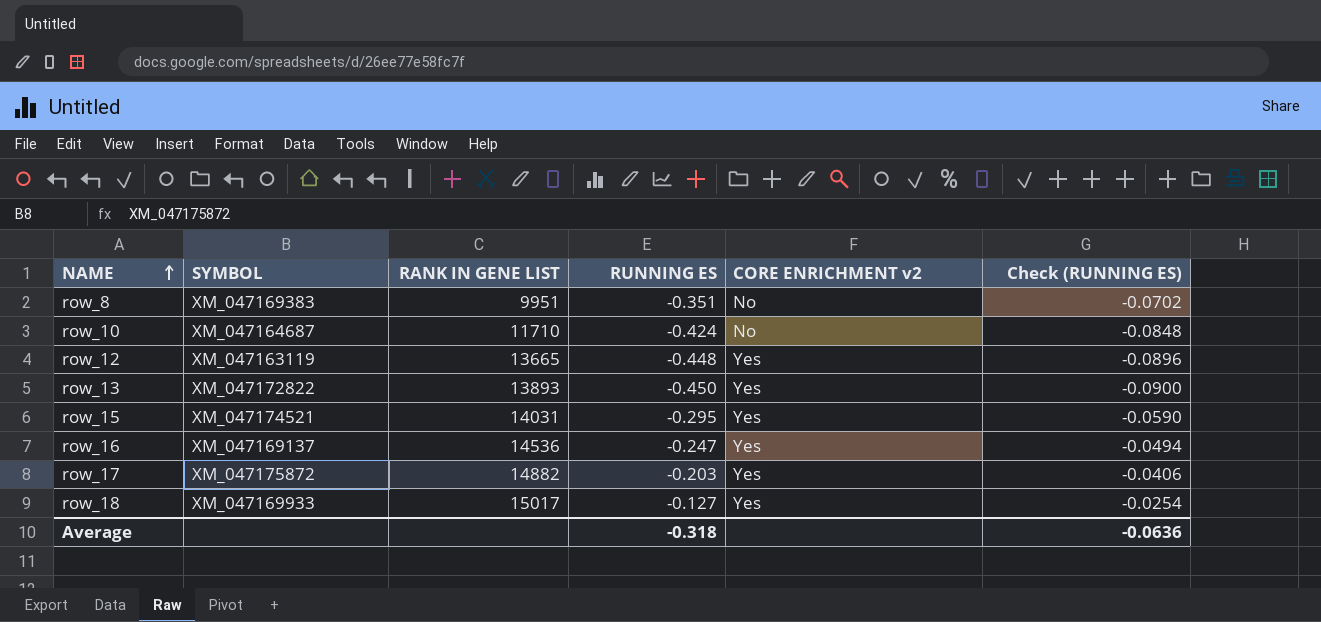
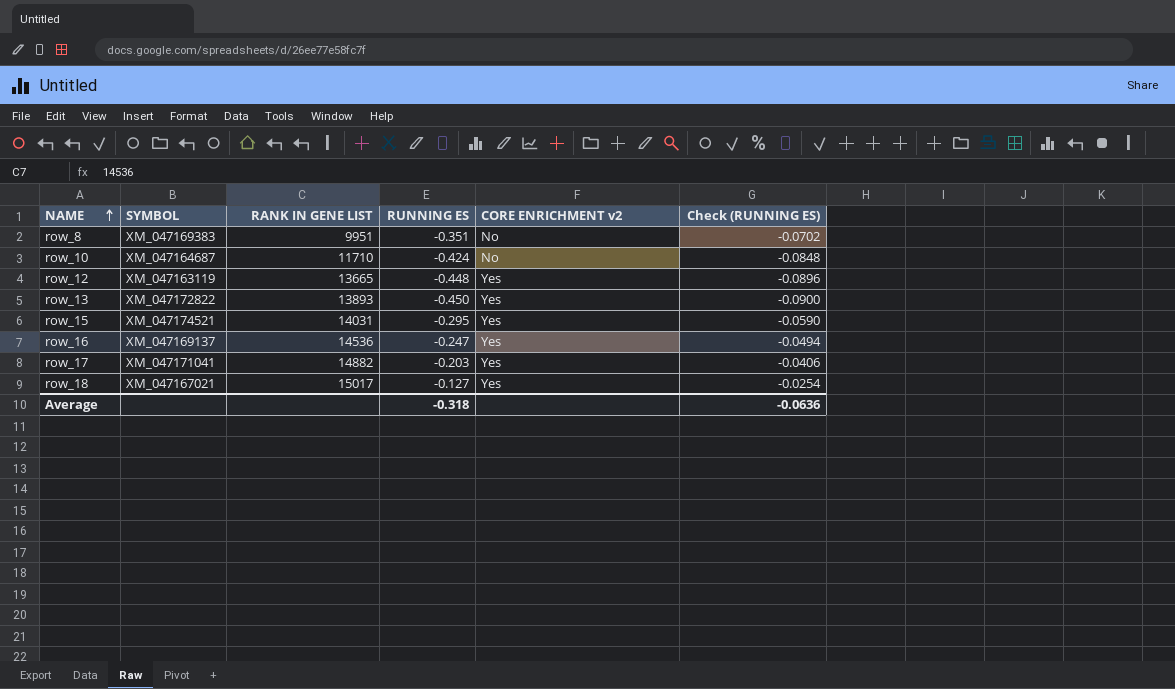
row_17 | SYMBOL: XM_047175872 -> XM_047171041
row_18 | SYMBOL: XM_047169933 -> XM_047167021

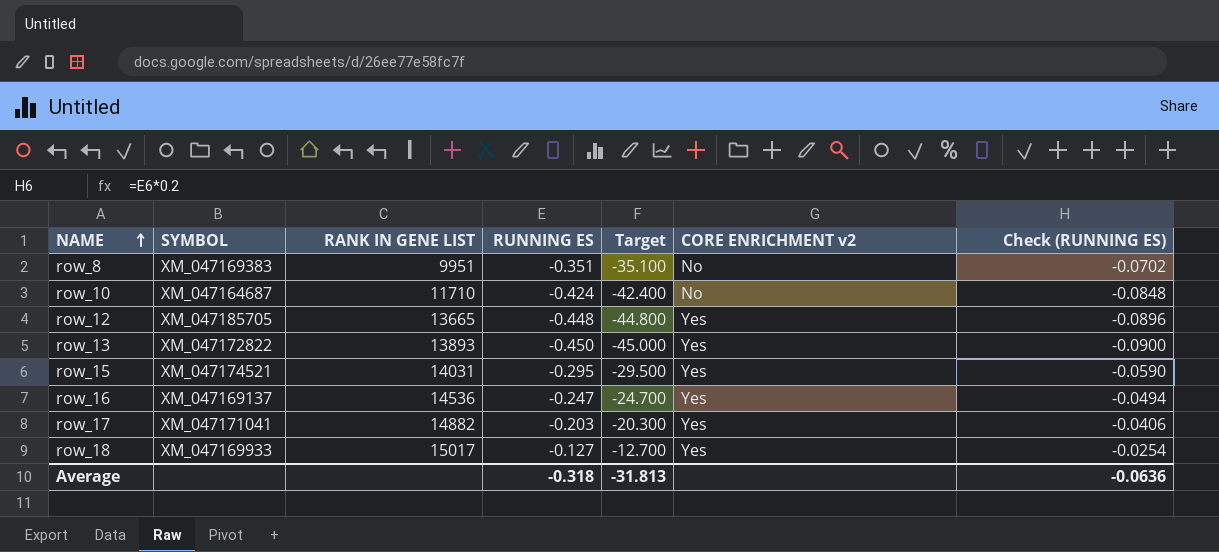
column Target | formula: none -> [RUNNING ES] * 100
row_12 | SYMBOL: XM_047163119 -> XM_047185705
row_18 | SYMBOL: XM_047167021 -> XM_047169933

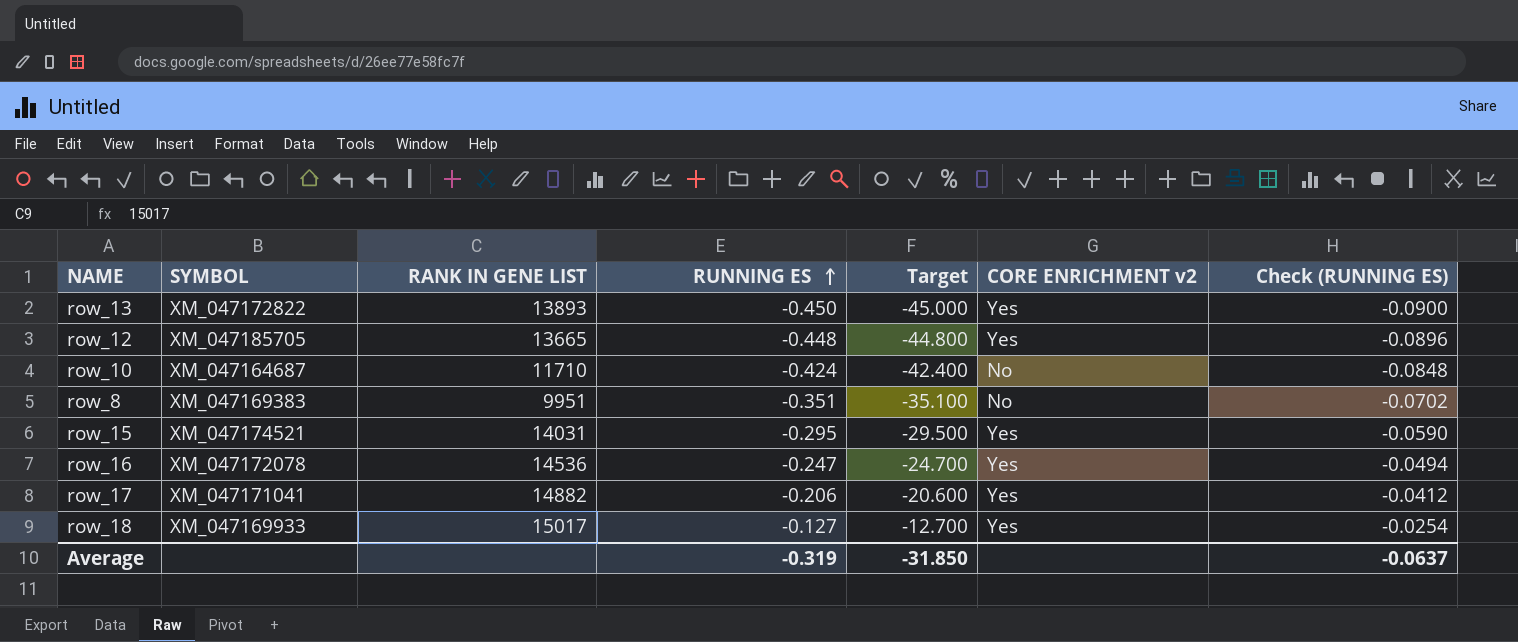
row order: NAME ascending -> RUNNING ES ascending
row_16 | SYMBOL: XM_047169137 -> XM_047172078
row_17 | RUNNING ES: -0.203 -> -0.206
row_17 | Target: -20.300 -> -20.600
row_17 | Check (RUNNING ES): -0.0406 -> -0.0412
Average | RUNNING ES: -0.318 -> -0.319
Average | Target: -31.813 -> -31.850
Average | Check (RUNNING ES): -0.0636 -> -0.0637

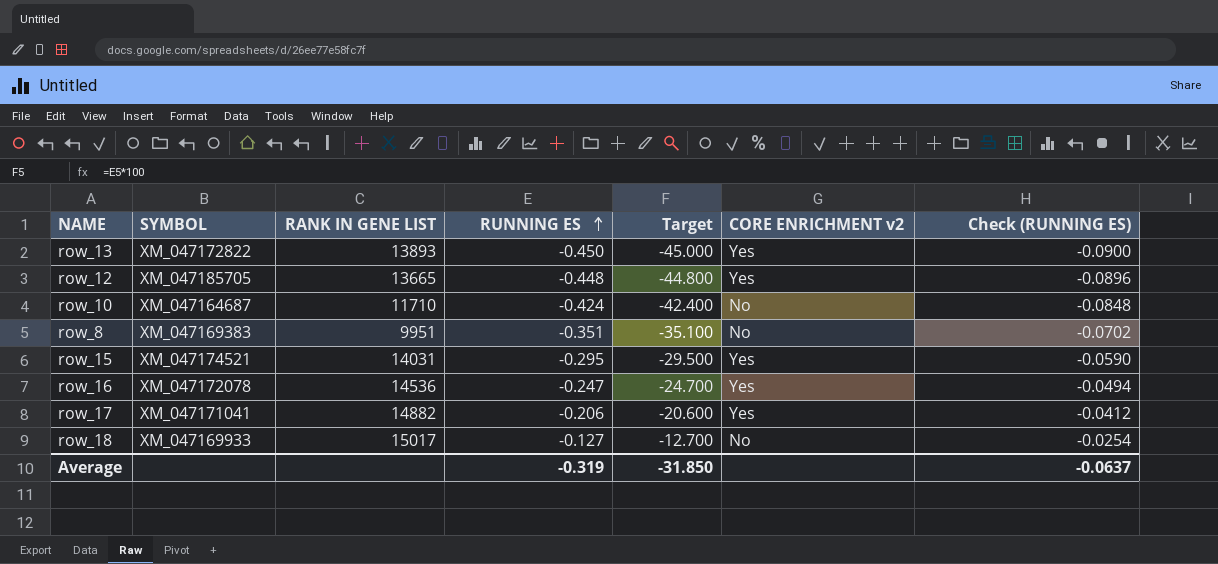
row_18 | CORE ENRICHMENT v2: Yes -> No

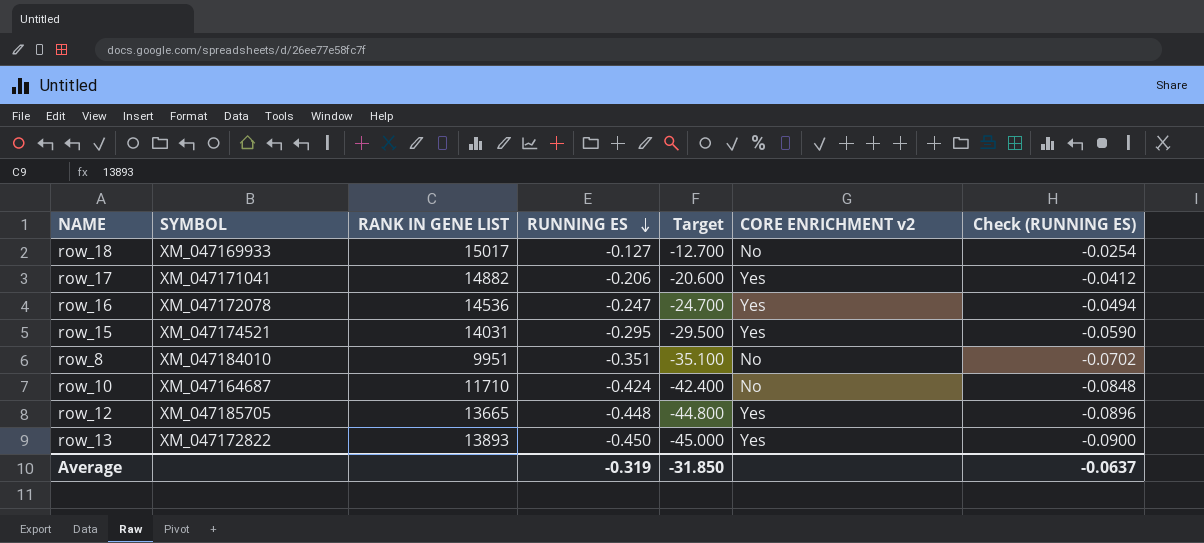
row order: RUNNING ES ascending -> RUNNING ES descending
row_8 | SYMBOL: XM_047169383 -> XM_047184010

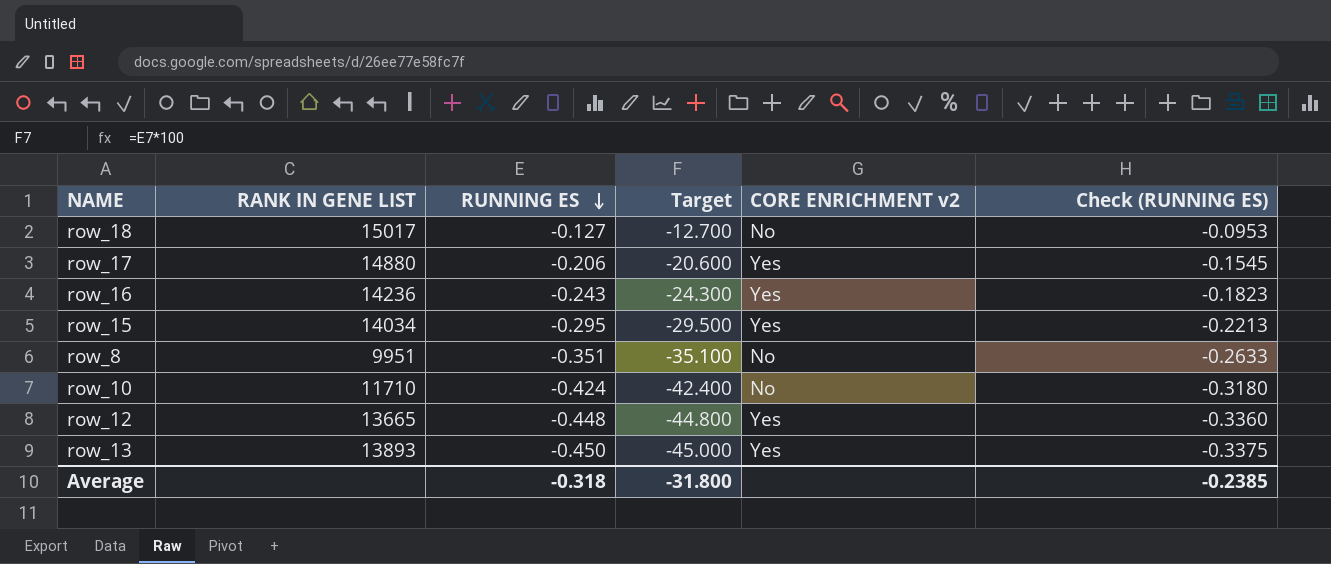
column SYMBOL | position: 2 -> none
column Check (RUNNING ES) | formula: [RUNNING ES] * 0.2 -> [RUNNING ES] * 0.75
row_17 | RANK IN GENE LIST: 14882 -> 14880
row_16 | RANK IN GENE LIST: 14536 -> 14236
row_16 | RUNNING ES: -0.247 -> -0.243
row_16 | Target: -24.700 -> -24.300
row_15 | RANK IN GENE LIST: 14031 -> 14034
Average | RUNNING ES: -0.319 -> -0.318
Average | Target: -31.850 -> -31.800
Average | Check (RUNNING ES): -0.0637 -> -0.2385

